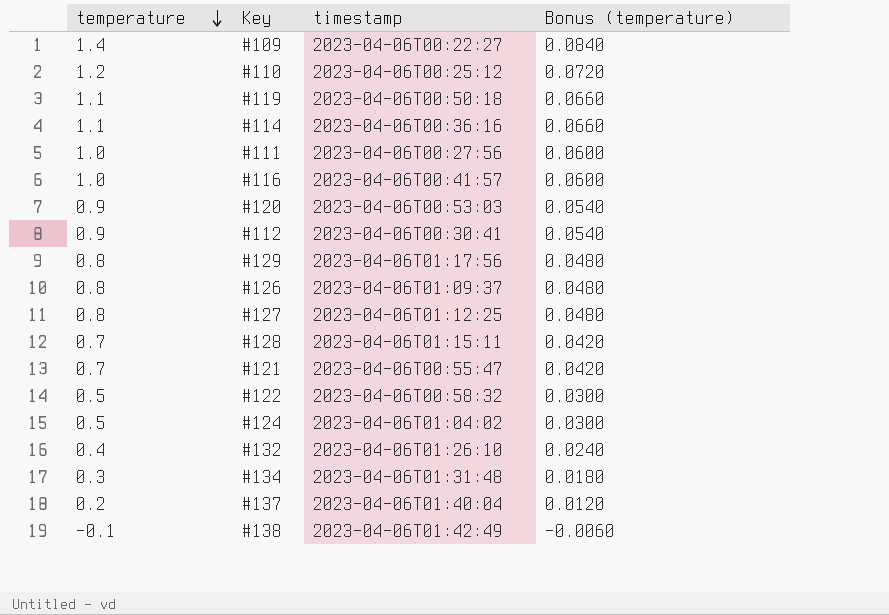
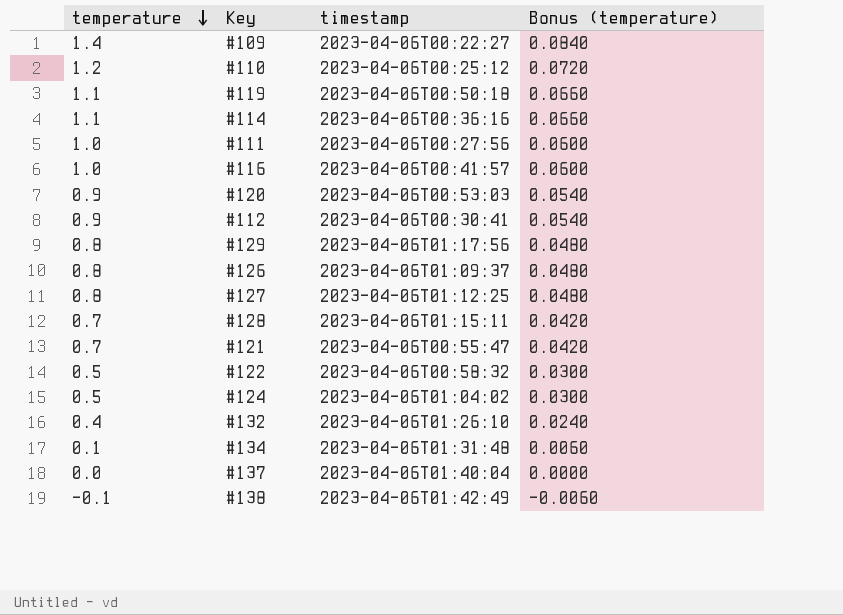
#134 | temperature: 0.3 -> 0.1
#134 | Bonus (temperature): 0.0180 -> 0.0060
#137 | temperature: 0.2 -> 0.0
#137 | Bonus (temperature): 0.0120 -> 0.0000

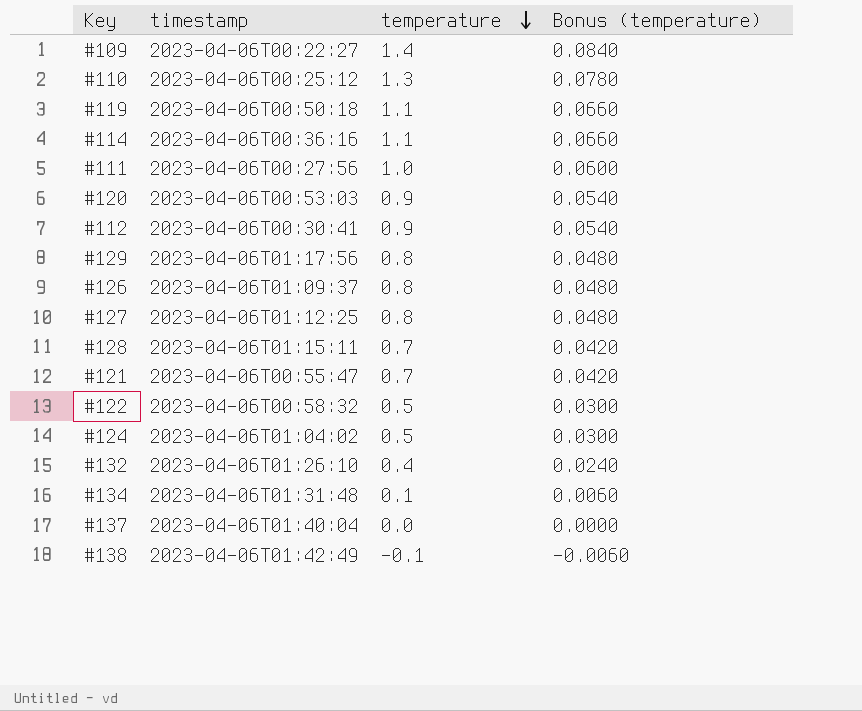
column temperature | position: 1 -> 3
row #116: 1.0 | 2023-04-06T00:41:57 | 0.0600 -> none
#110 | temperature: 1.2 -> 1.3
#110 | Bonus (temperature): 0.0720 -> 0.0780

